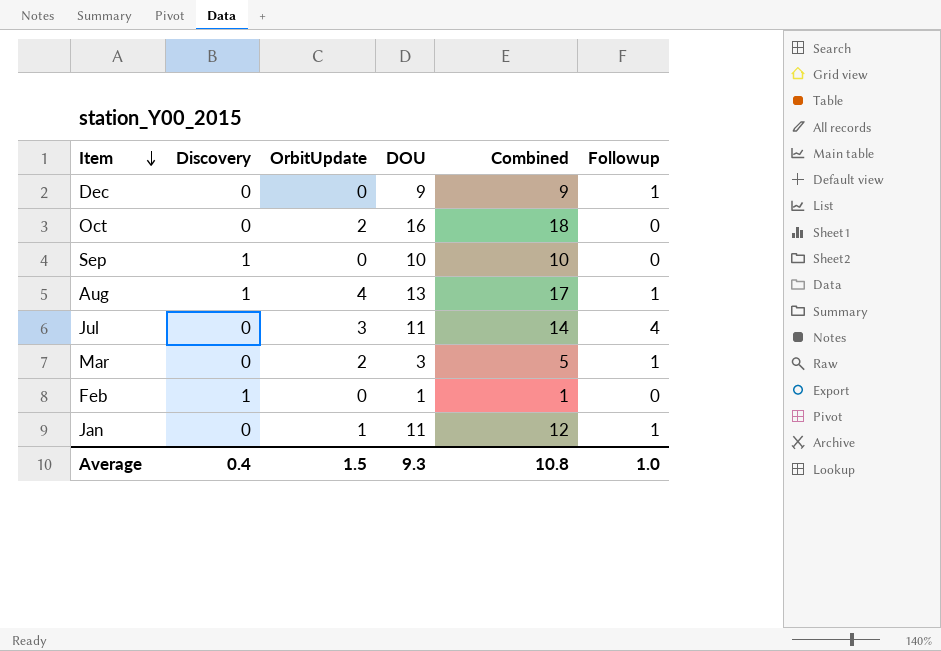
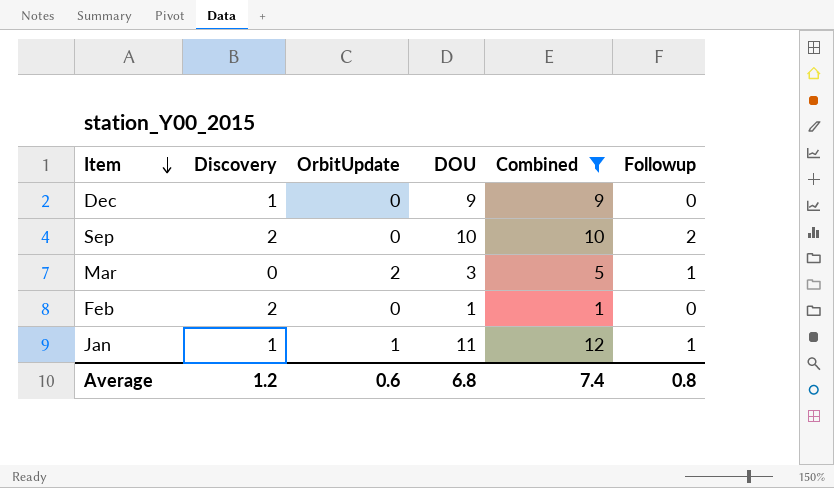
filter: none -> Combined <= 12
Dec | Discovery: 0 -> 1
Dec | Followup: 1 -> 0
Sep | Discovery: 1 -> 2
Sep | Followup: 0 -> 2
Feb | Discovery: 1 -> 2
Jan | Discovery: 0 -> 1
Average | Discovery: 0.4 -> 1.2
Average | OrbitUpdate: 1.5 -> 0.6
Average | DOU: 9.3 -> 6.8
Average | Combined: 10.8 -> 7.4
Average | Followup: 1.0 -> 0.8

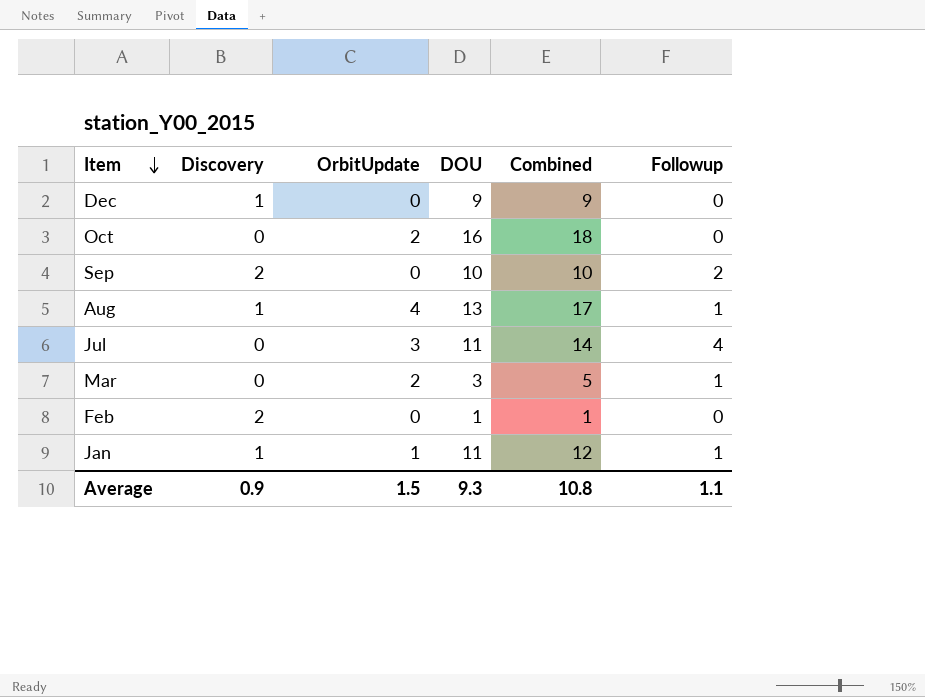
filter: Combined <= 12 -> none
Average | Discovery: 1.2 -> 0.9
Average | OrbitUpdate: 0.6 -> 1.5
Average | DOU: 6.8 -> 9.3
Average | Combined: 7.4 -> 10.8
Average | Followup: 0.8 -> 1.1

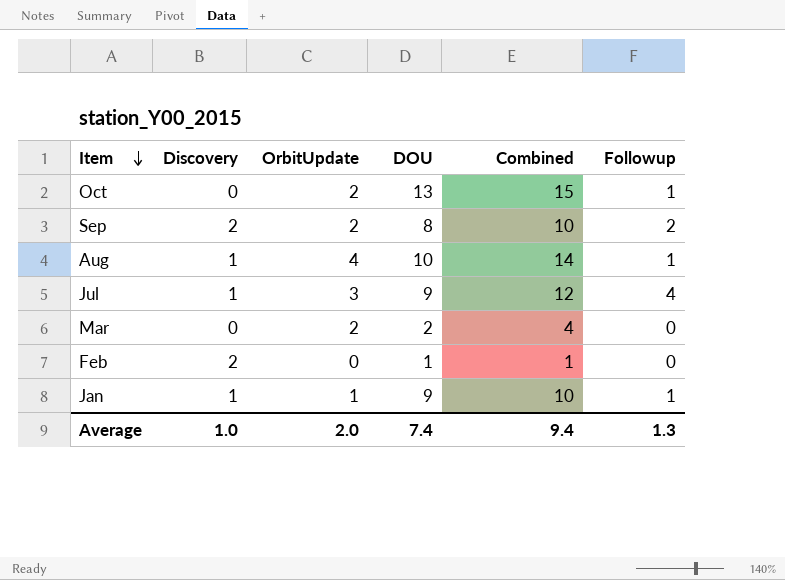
row Dec: 1 | 0 | 9 | 9 | 0 -> none
Oct | DOU: 16 -> 13
Oct | Combined: 18 -> 15
Oct | Followup: 0 -> 1
Sep | OrbitUpdate: 0 -> 2
Sep | DOU: 10 -> 8
Aug | DOU: 13 -> 10
Aug | Combined: 17 -> 14
Jul | Discovery: 0 -> 1
Jul | DOU: 11 -> 9
Jul | Combined: 14 -> 12
Mar | DOU: 3 -> 2
Mar | Combined: 5 -> 4
Mar | Followup: 1 -> 0
Jan | DOU: 11 -> 9
Jan | Combined: 12 -> 10
Average | Discovery: 0.9 -> 1.0
Average | OrbitUpdate: 1.5 -> 2.0
Average | DOU: 9.3 -> 7.4
Average | Combined: 10.8 -> 9.4
Average | Followup: 1.1 -> 1.3

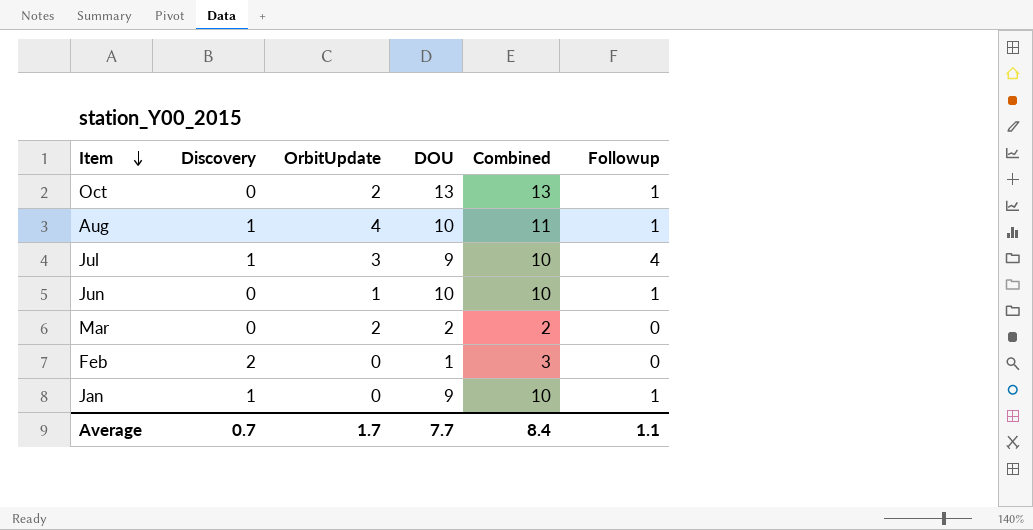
column Combined | formula: [OrbitUpdate] + [DOU] -> [Discovery] + [DOU]
row Sep: 2 | 2 | 8 | 10 | 2 -> none
row Jun: none -> 0 | 1 | 10 | 10 | 1
Jan | OrbitUpdate: 1 -> 0
Average | Discovery: 1.0 -> 0.7
Average | OrbitUpdate: 2.0 -> 1.7
Average | DOU: 7.4 -> 7.7
Average | Combined: 9.4 -> 8.4
Average | Followup: 1.3 -> 1.1

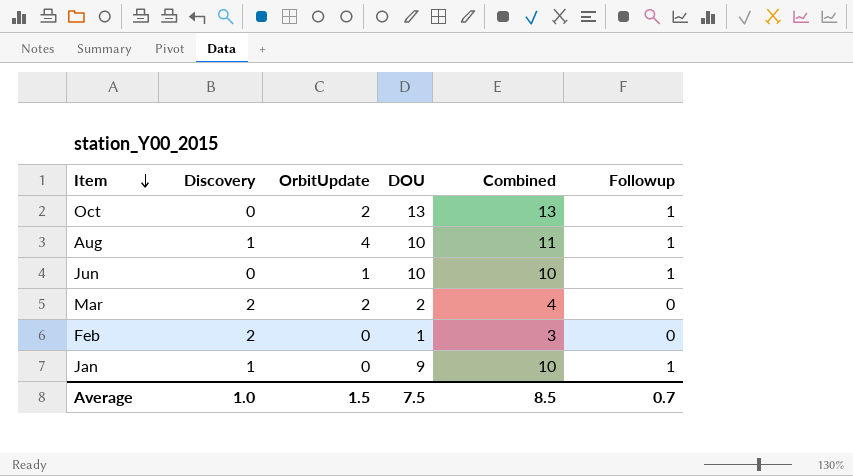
row Jul: 1 | 3 | 9 | 10 | 4 -> none
Mar | Discovery: 0 -> 2
Mar | Combined: 2 -> 4
Average | Discovery: 0.7 -> 1.0
Average | OrbitUpdate: 1.7 -> 1.5
Average | DOU: 7.7 -> 7.5
Average | Combined: 8.4 -> 8.5
Average | Followup: 1.1 -> 0.7

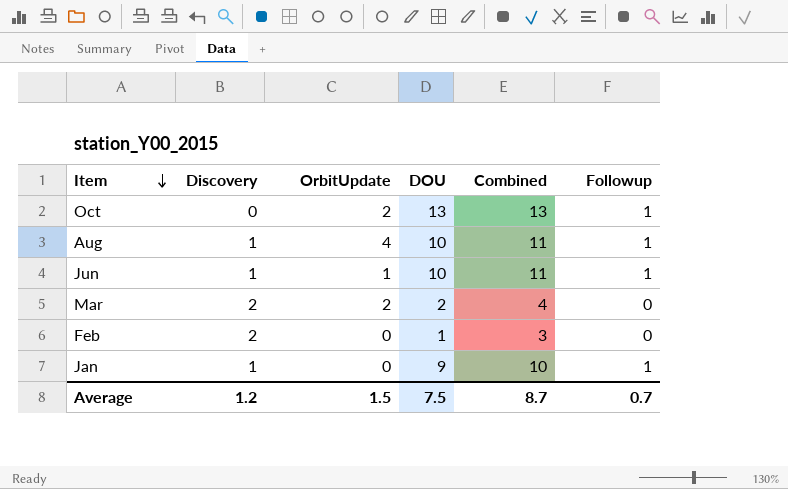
Jun | Discovery: 0 -> 1
Jun | Combined: 10 -> 11
Average | Discovery: 1.0 -> 1.2
Average | Combined: 8.5 -> 8.7

